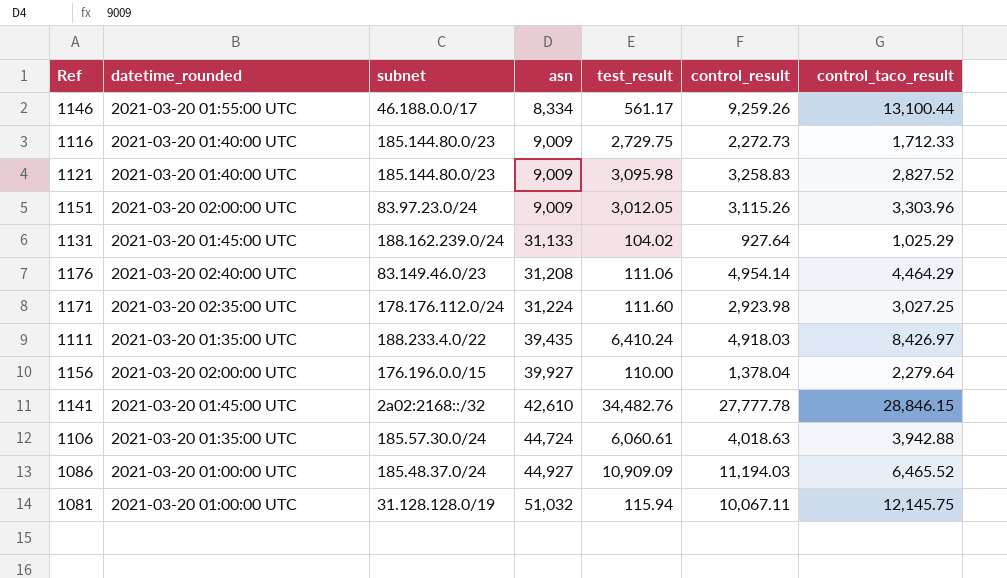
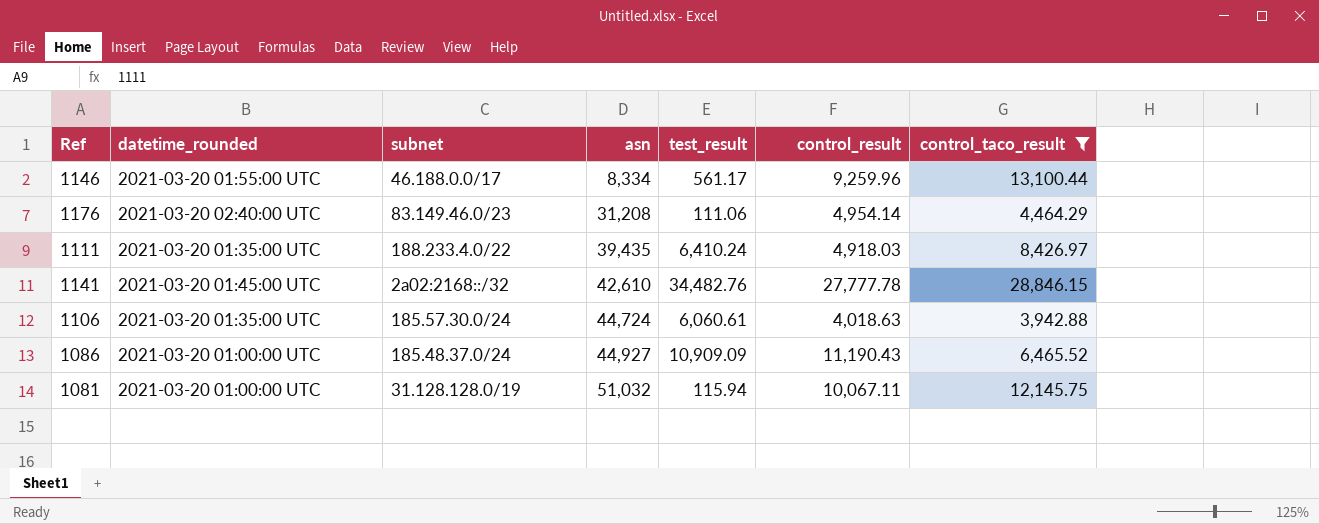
filter: none -> control_taco_result >= 3,942.88
1146 | control_result: 9,259.26 -> 9,259.96
1086 | control_result: 11,194.03 -> 11,190.43

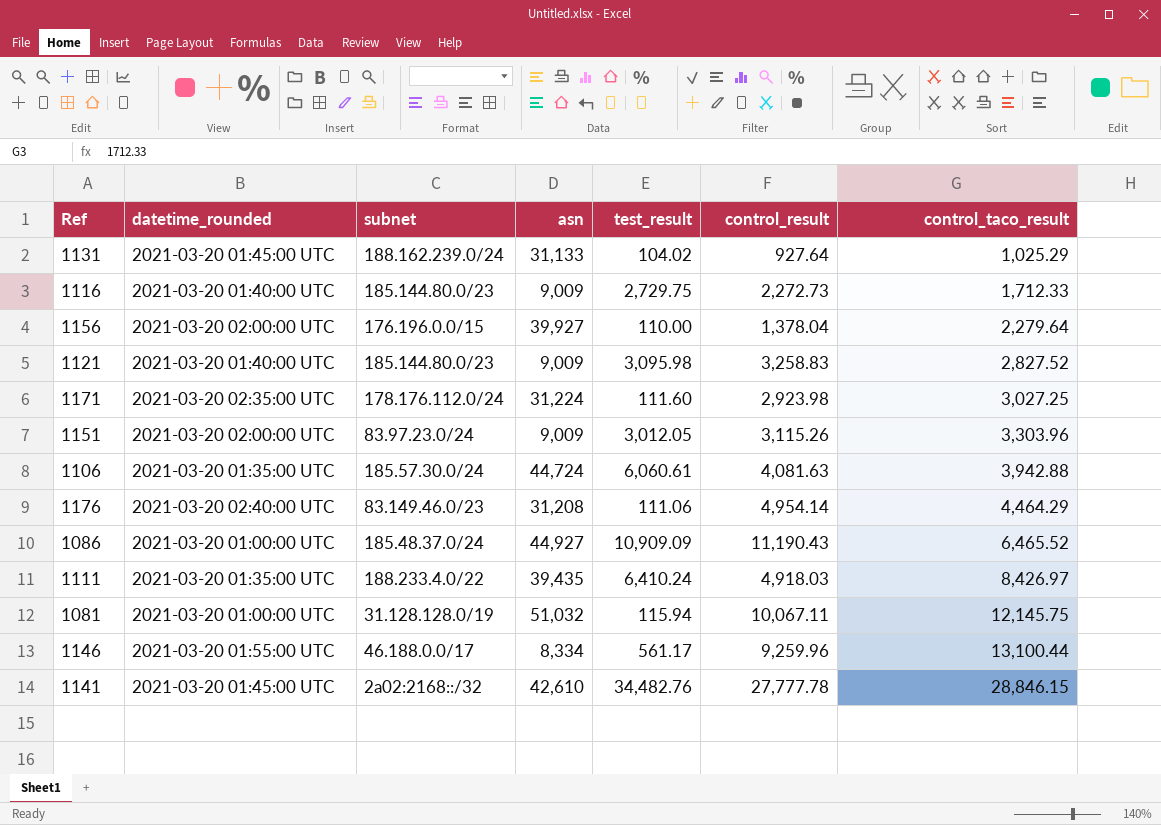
filter: control_taco_result >= 3,942.88 -> none
row order: asn ascending -> control_taco_result ascending
1106 | control_result: 4,018.63 -> 4,081.63

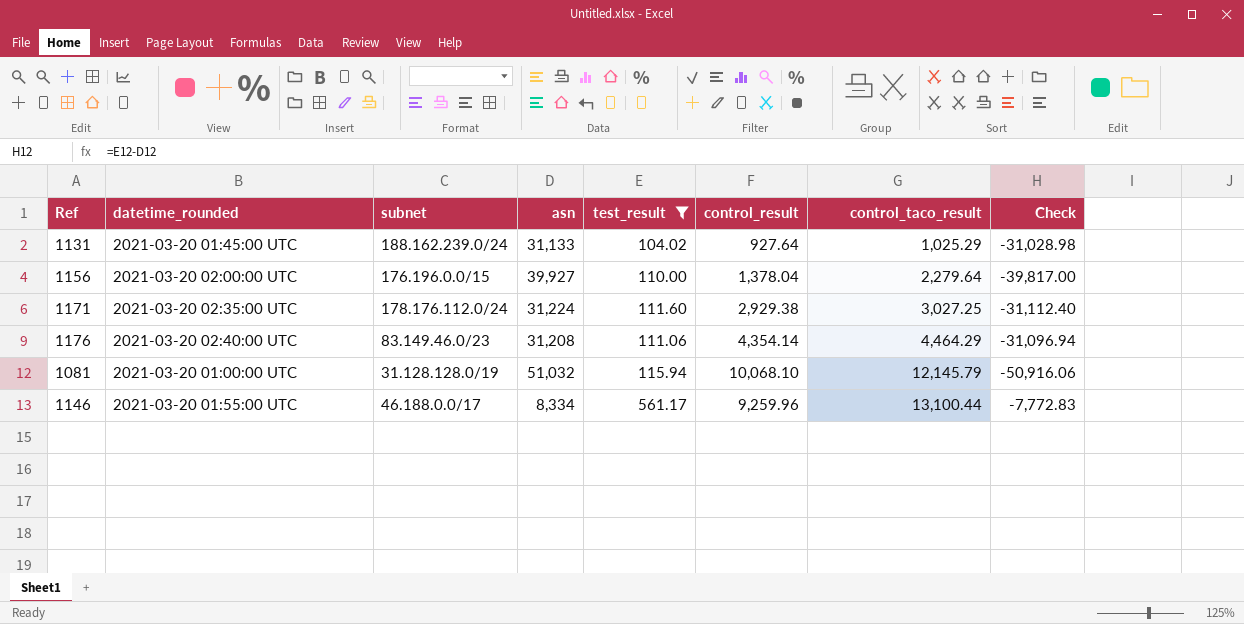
filter: none -> test_result <= 561.17
column Check | formula: none -> [test_result] - [asn]
1171 | control_result: 2,923.98 -> 2,929.38
1176 | control_result: 4,954.14 -> 4,354.14
1081 | control_result: 10,067.11 -> 10,068.10
1081 | control_taco_result: 12,145.75 -> 12,145.79

